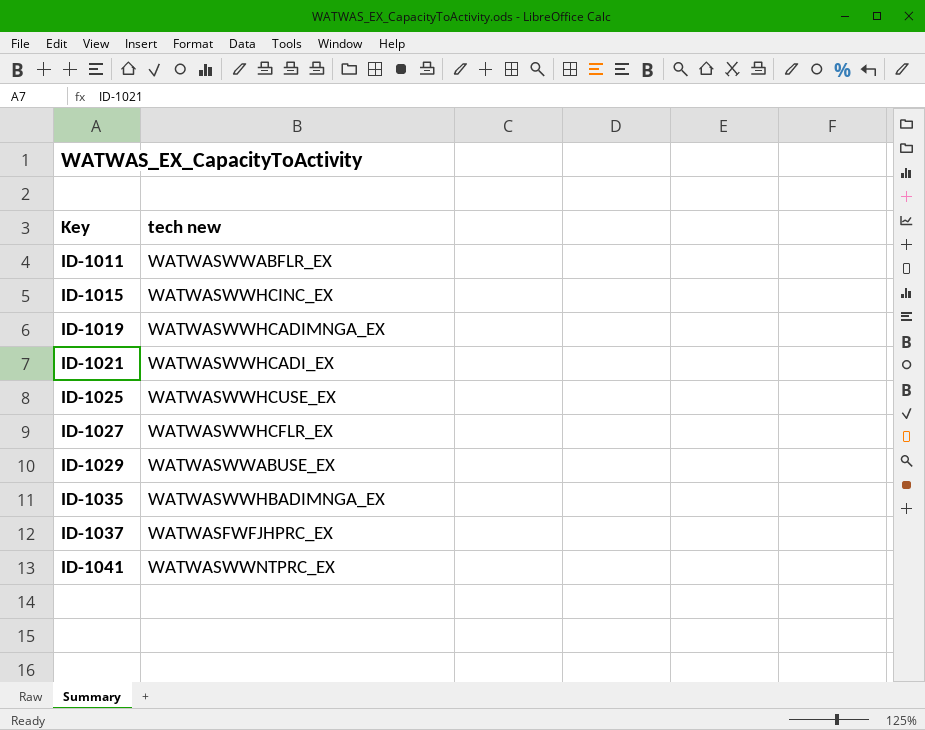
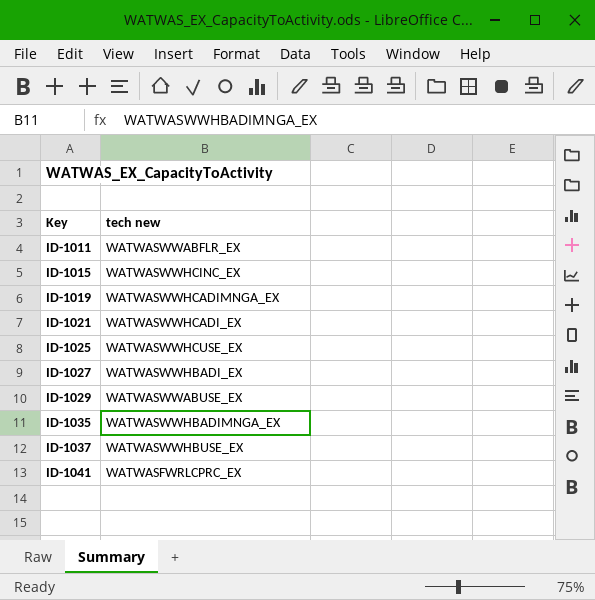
ID-1027 | tech new: WATWASWWHCFLR_EX -> WATWASWWHBADI_EX
ID-1037 | tech new: WATWASFWFJHPRC_EX -> WATWASWWHBUSE_EX
ID-1041 | tech new: WATWASWWNTPRC_EX -> WATWASFWRLCPRC_EX

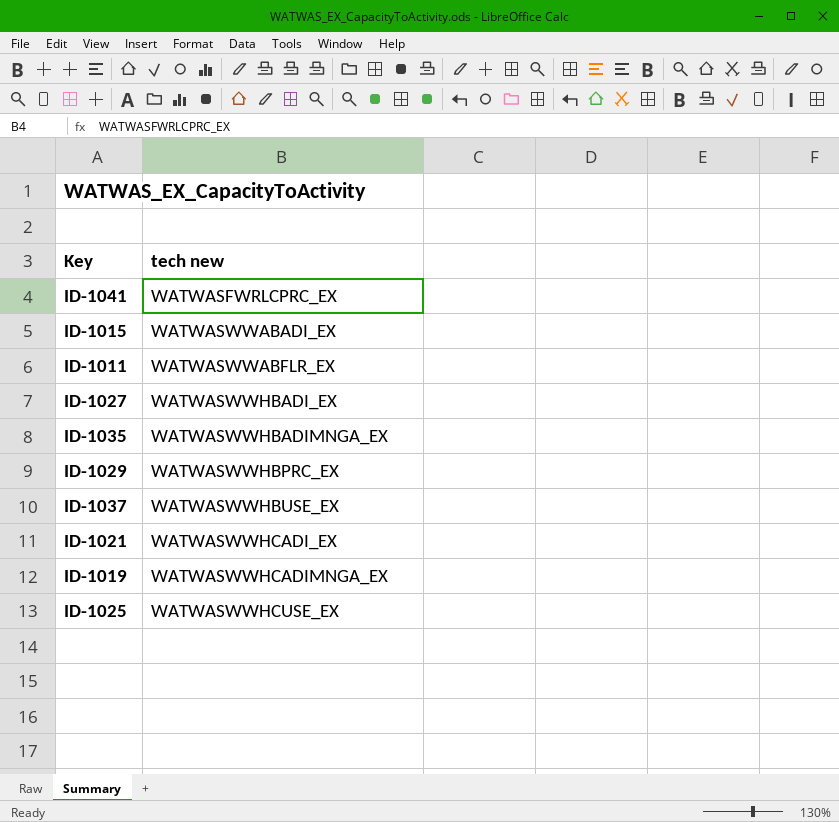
row order: Key ascending -> tech new ascending
ID-1015 | tech new: WATWASWWHCINC_EX -> WATWASWWABADI_EX
ID-1029 | tech new: WATWASWWABUSE_EX -> WATWASWWHBPRC_EX

